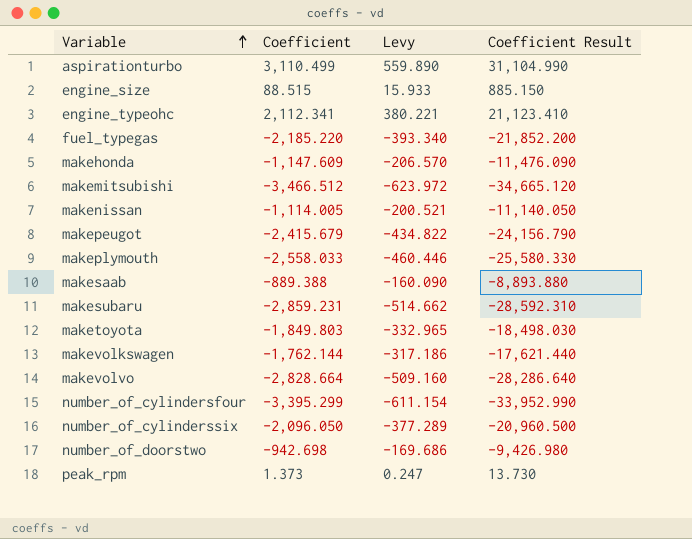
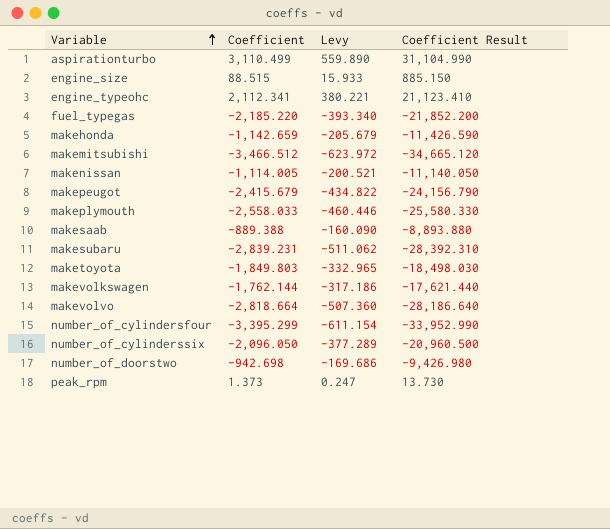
makehonda | Coefficient: -1,147.609 -> -1,142.659
makehonda | Levy: -206.570 -> -205.679
makehonda | Coefficient Result: -11,476.090 -> -11,426.590
makesubaru | Coefficient: -2,859.231 -> -2,839.231
makesubaru | Levy: -514.662 -> -511.062
makesubaru | Coefficient Result: -28,592.310 -> -28,392.310
makevolvo | Coefficient: -2,828.664 -> -2,818.664
makevolvo | Levy: -509.160 -> -507.360
makevolvo | Coefficient Result: -28,286.640 -> -28,186.640

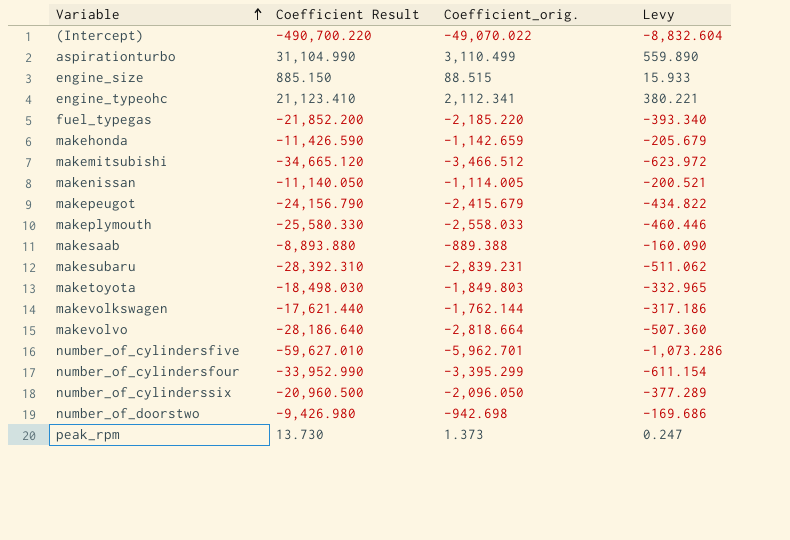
column Coefficient Result | position: 4 -> 2
column name: Coefficient -> Coefficient_orig.
row (Intercept): none -> -490,700.220 | -49,070.022 | -8,832.604
row number_of_cylindersfive: none -> -59,627.010 | -5,962.701 | -1,073.286

